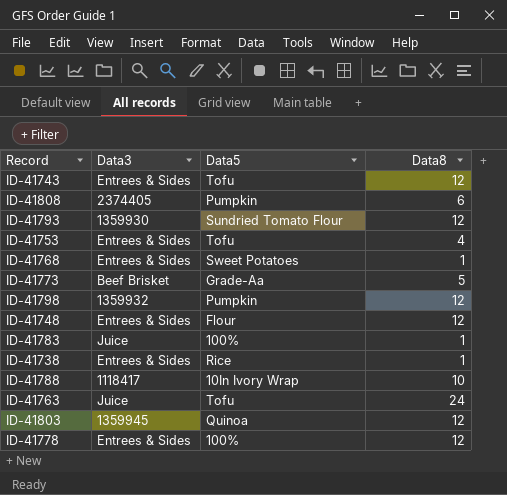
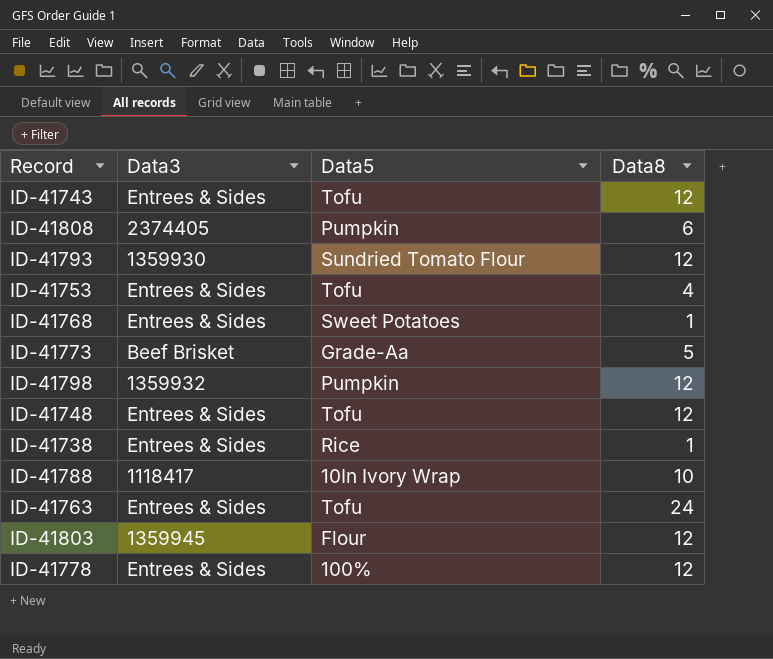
row ID-41783: Juice | 100% | 1 -> none
ID-41748 | Data5: Flour -> Tofu
ID-41763 | Data3: Juice -> Entrees & Sides
ID-41803 | Data5: Quinoa -> Flour

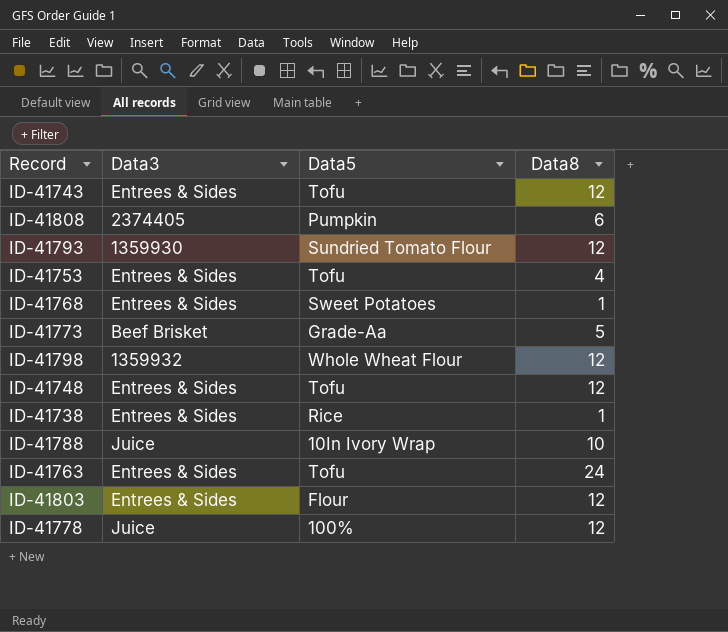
ID-41798 | Data5: Pumpkin -> Whole Wheat Flour
ID-41788 | Data3: 1118417 -> Juice
ID-41803 | Data3: 1359945 -> Entrees & Sides
ID-41778 | Data3: Entrees & Sides -> Juice

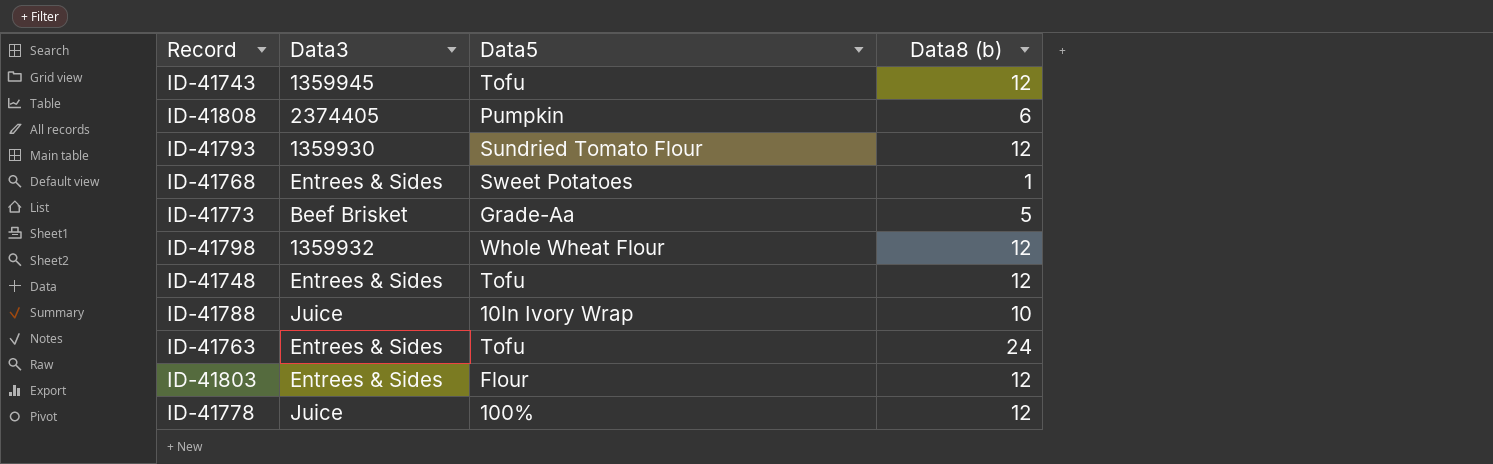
column name: Data8 -> Data8 (b)
row ID-41753: Entrees & Sides | Tofu | 4 -> none
row ID-41738: Entrees & Sides | Rice | 1 -> none
ID-41743 | Data3: Entrees & Sides -> 1359945

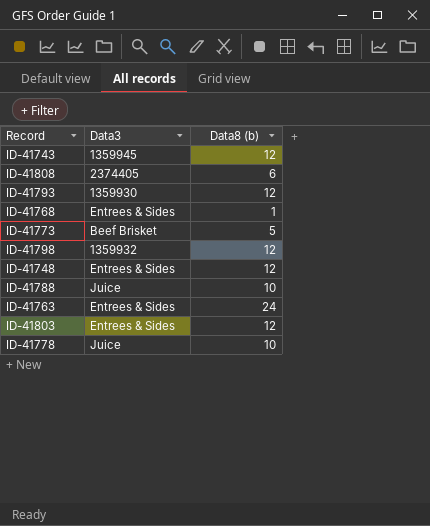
column Data5 | position: 3 -> none
ID-41778 | Data8 (b): 12 -> 10

